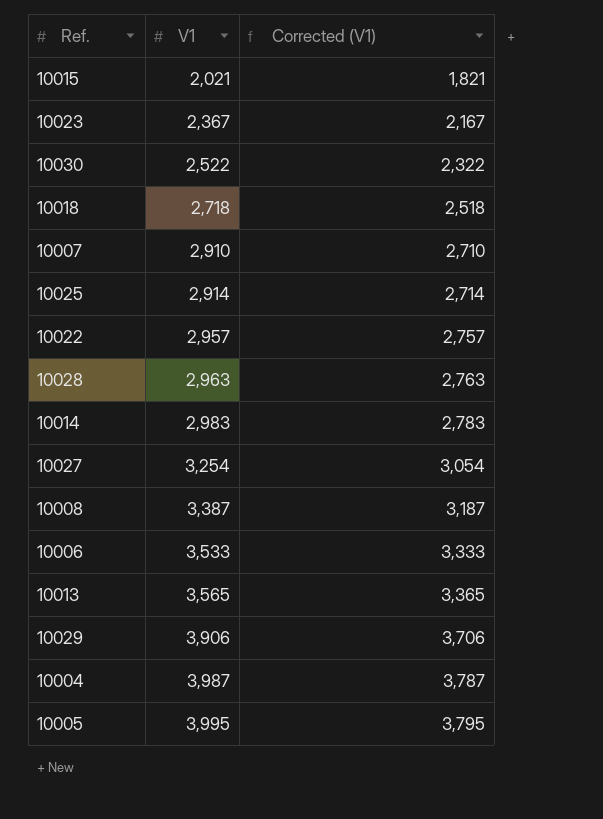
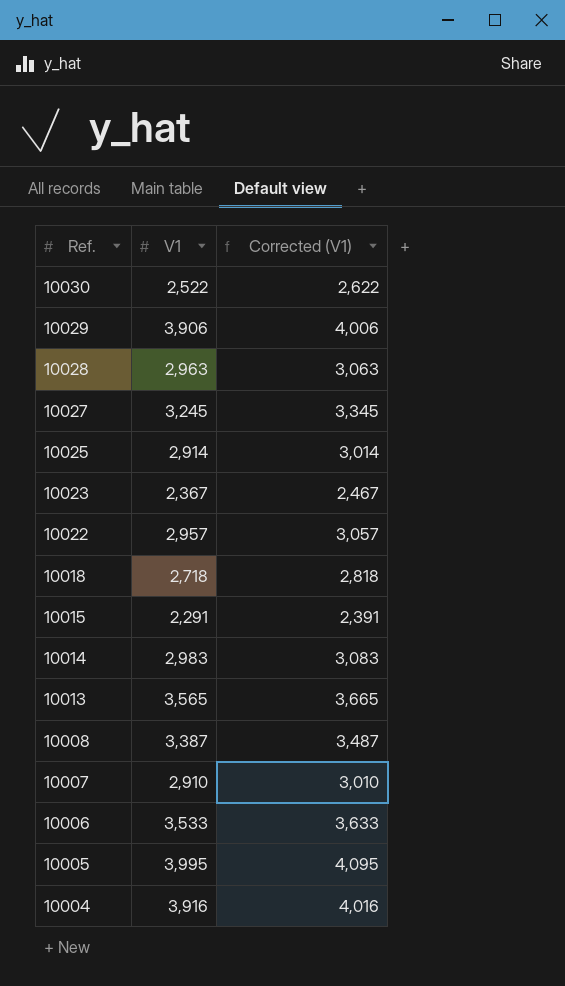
row order: V1 ascending -> Ref. descending
column Corrected (V1) | formula: [V1] - 200 -> [V1] + 100
10027 | V1: 3,254 -> 3,245
10015 | V1: 2,021 -> 2,291
10004 | V1: 3,987 -> 3,916

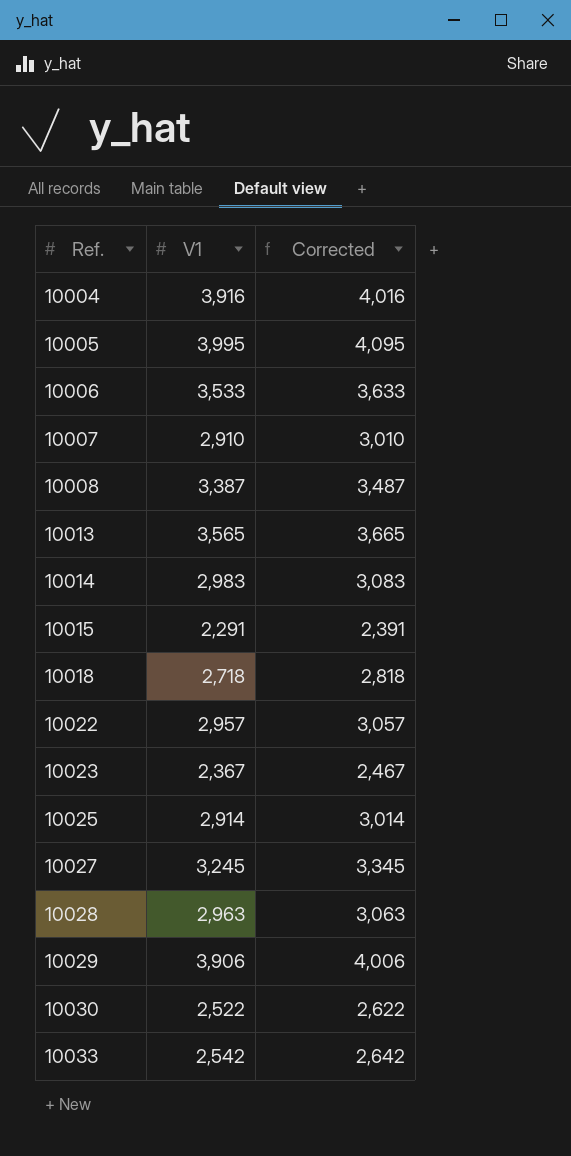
row order: Ref. descending -> Ref. ascending
column name: Corrected (V1) -> Corrected
row 10033: none -> 2,542 | 2,642

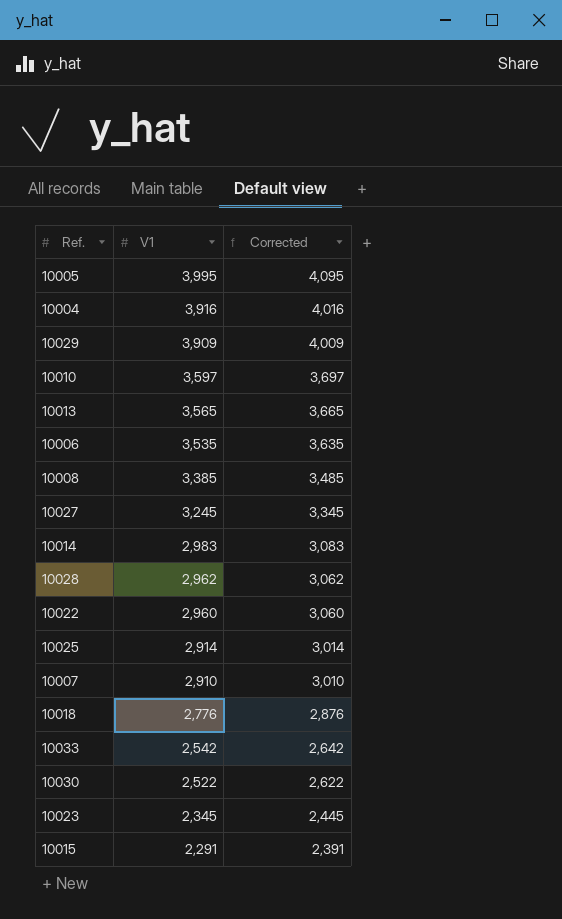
row order: Ref. ascending -> V1 descending
10029 | V1: 3,906 -> 3,909
10029 | Corrected: 4,006 -> 4,009
row 10010: none -> 3,597 | 3,697
10006 | V1: 3,533 -> 3,535
10006 | Corrected: 3,633 -> 3,635
10008 | V1: 3,387 -> 3,385
10008 | Corrected: 3,487 -> 3,485
10028 | V1: 2,963 -> 2,962
10028 | Corrected: 3,063 -> 3,062
10022 | V1: 2,957 -> 2,960
10022 | Corrected: 3,057 -> 3,060
10018 | V1: 2,718 -> 2,776
10018 | Corrected: 2,818 -> 2,876
10023 | V1: 2,367 -> 2,345
10023 | Corrected: 2,467 -> 2,445

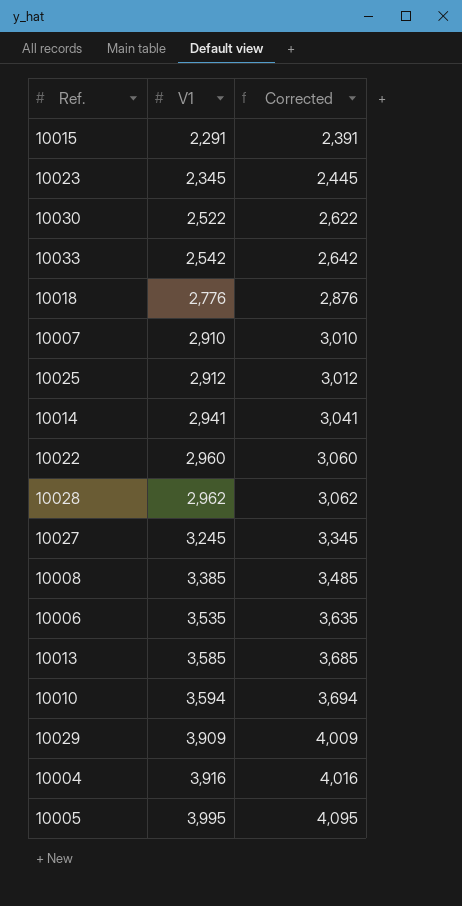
row order: V1 descending -> V1 ascending
10025 | V1: 2,914 -> 2,912
10025 | Corrected: 3,014 -> 3,012
10014 | V1: 2,983 -> 2,941
10014 | Corrected: 3,083 -> 3,041
10013 | V1: 3,565 -> 3,585
10013 | Corrected: 3,665 -> 3,685
10010 | V1: 3,597 -> 3,594
10010 | Corrected: 3,697 -> 3,694

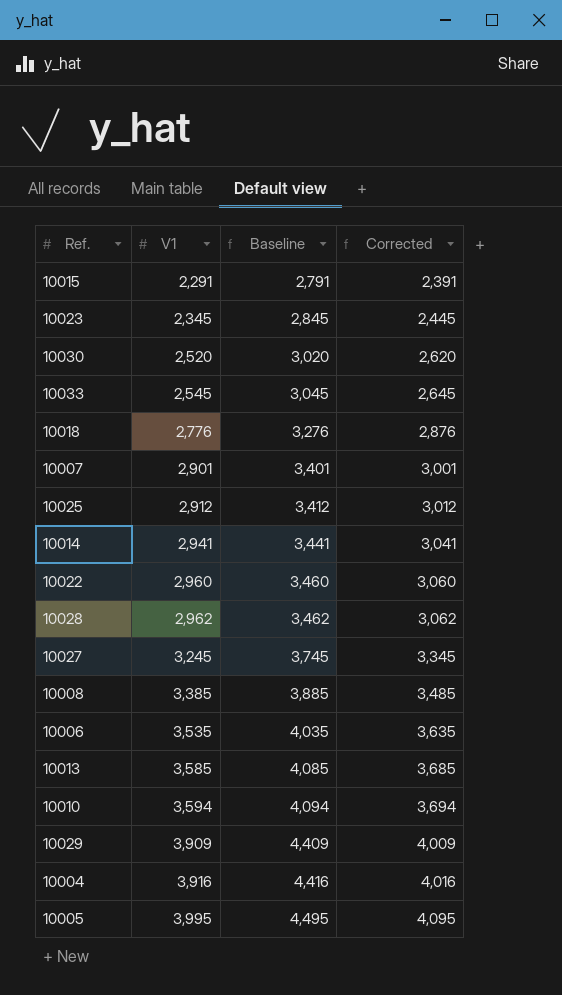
column Baseline | formula: none -> [V1] + 500
10030 | V1: 2,522 -> 2,520
10030 | Corrected: 2,622 -> 2,620
10033 | V1: 2,542 -> 2,545
10033 | Corrected: 2,642 -> 2,645
10007 | V1: 2,910 -> 2,901
10007 | Corrected: 3,010 -> 3,001

